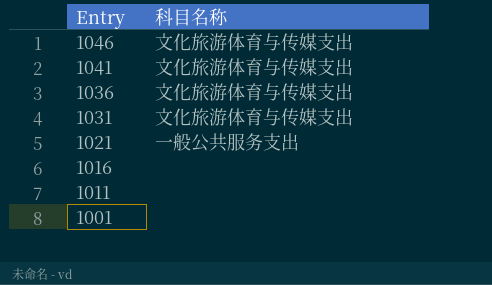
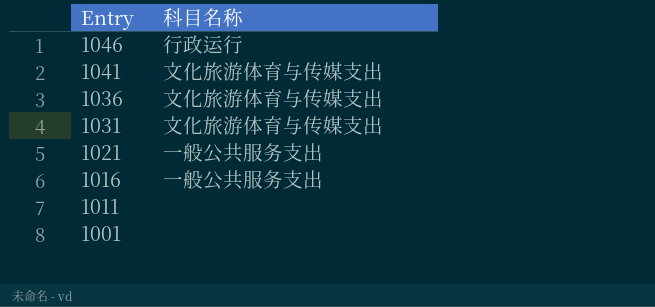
1046 | 科目名称: 文化旅游体育与传媒支出 -> 行政运行
1016 | 科目名称: none -> 一般公共服务支出

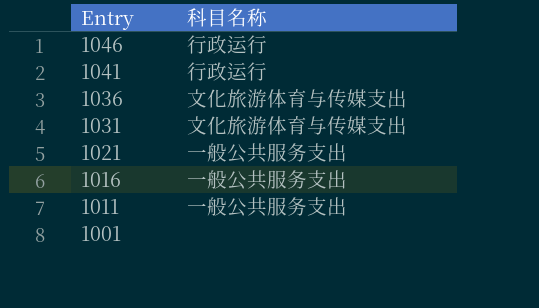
1041 | 科目名称: 文化旅游体育与传媒支出 -> 行政运行
1011 | 科目名称: none -> 一般公共服务支出

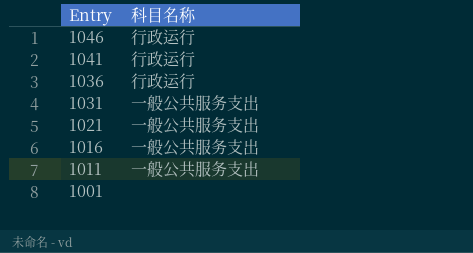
1036 | 科目名称: 文化旅游体育与传媒支出 -> 行政运行
1031 | 科目名称: 文化旅游体育与传媒支出 -> 一般公共服务支出

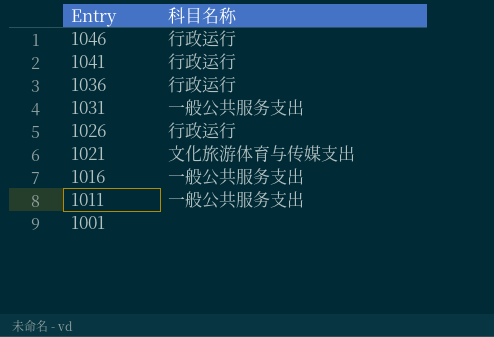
row 1026: none -> 行政运行
1021 | 科目名称: 一般公共服务支出 -> 文化旅游体育与传媒支出

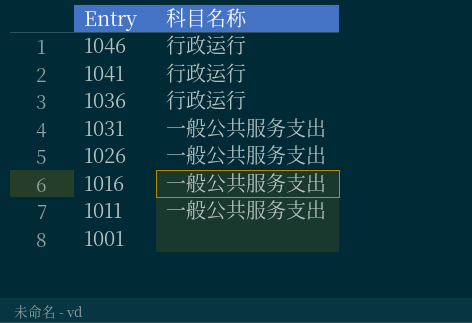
row 1021: 文化旅游体育与传媒支出 -> none
1026 | 科目名称: 行政运行 -> 一般公共服务支出

